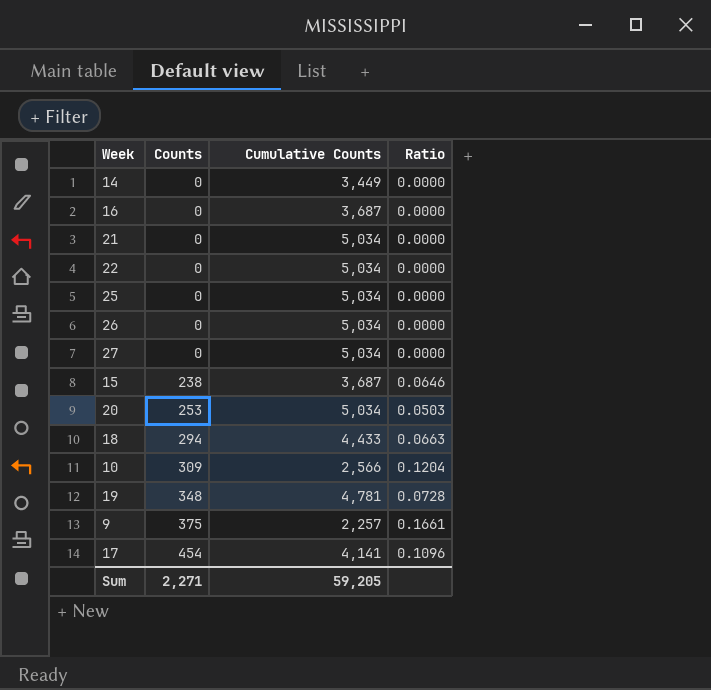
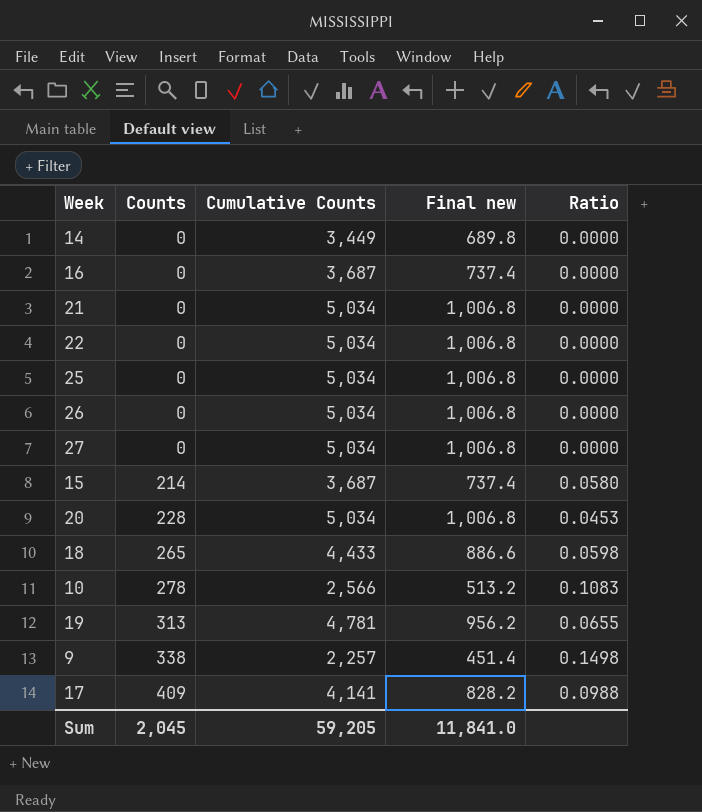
column Final new | formula: none -> [Cumulative Counts] * 0.2
15 | Counts: 238 -> 214
15 | Ratio: 0.0646 -> 0.0580
20 | Counts: 253 -> 228
20 | Ratio: 0.0503 -> 0.0453
18 | Counts: 294 -> 265
18 | Ratio: 0.0663 -> 0.0598
10 | Counts: 309 -> 278
10 | Ratio: 0.1204 -> 0.1083
19 | Counts: 348 -> 313
19 | Ratio: 0.0728 -> 0.0655
9 | Counts: 375 -> 338
9 | Ratio: 0.1661 -> 0.1498
17 | Counts: 454 -> 409
17 | Ratio: 0.1096 -> 0.0988
Sum | Counts: 2,271 -> 2,045

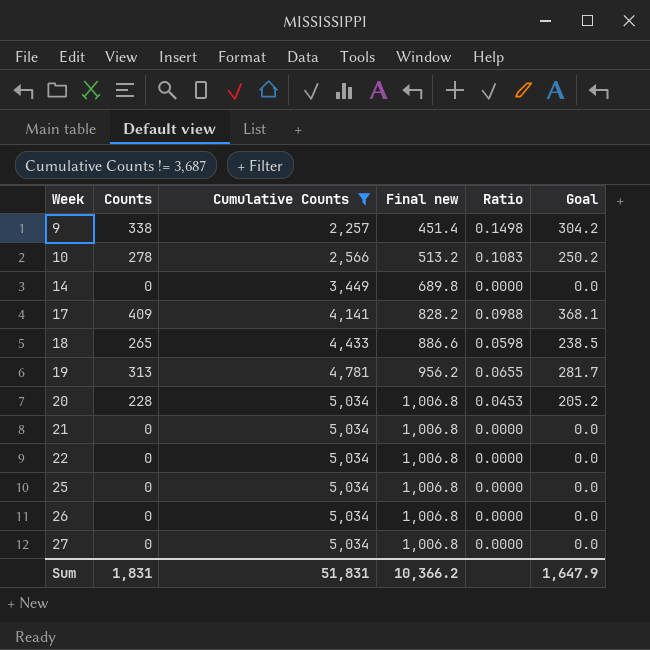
filter: none -> Cumulative Counts != 3,687
row order: Counts ascending -> Week ascending
column Goal | formula: none -> [Counts] * 0.9
Sum | Counts: 2,045 -> 1,831
Sum | Cumulative Counts: 59,205 -> 51,831
Sum | Final new: 11,841.0 -> 10,366.2

